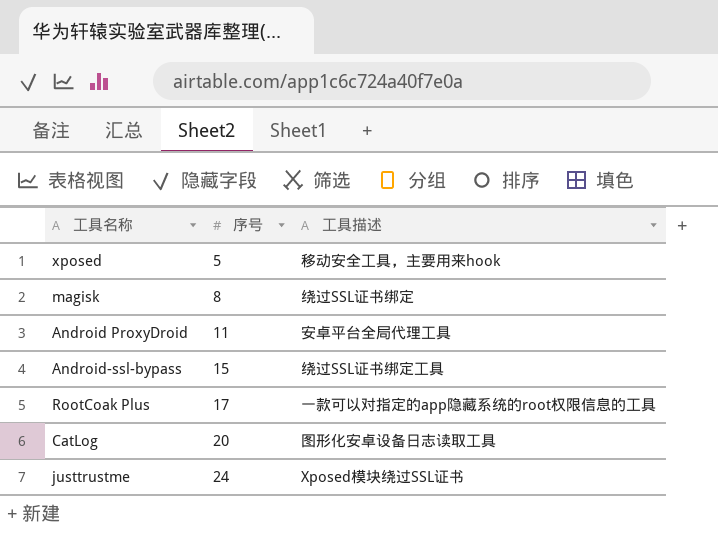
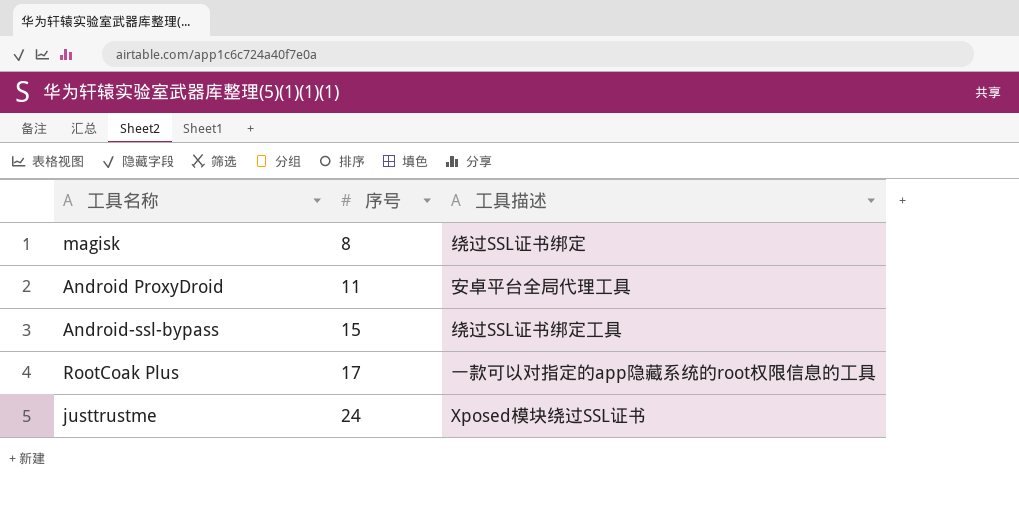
row xposed: 5 | 移动安全工具，主要用来hook -> none
row CatLog: 20 | 图形化安卓设备日志读取工具 -> none

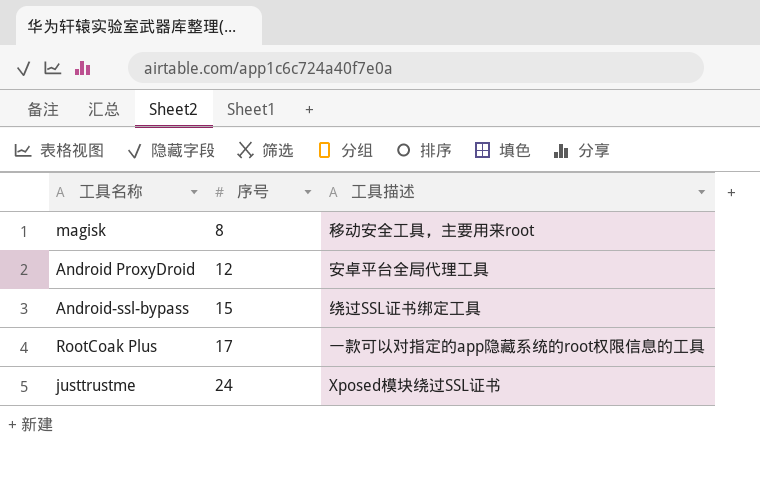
magisk | 工具描述: 绕过SSL证书绑定 -> 移动安全工具，主要用来root
Android ProxyDroid | 序号: 11 -> 12

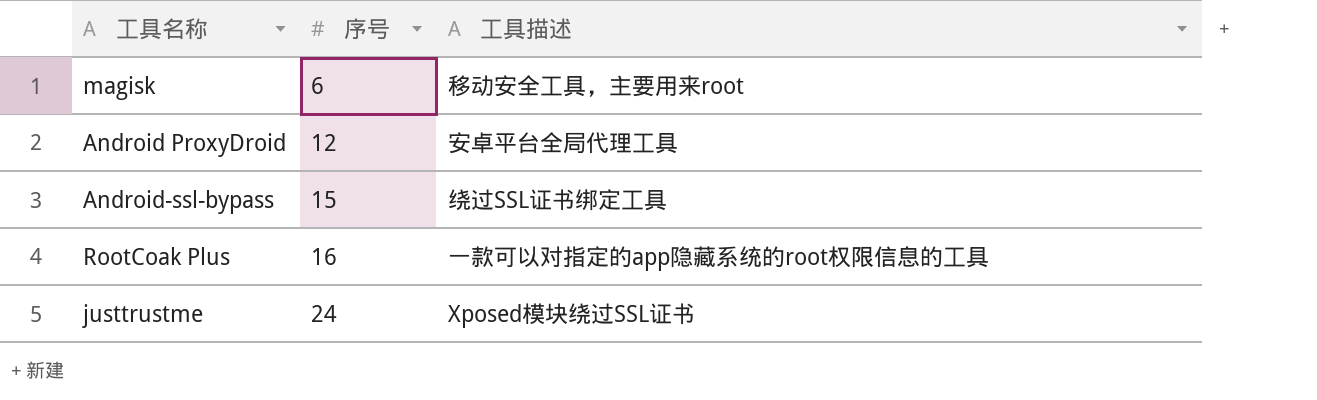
magisk | 序号: 8 -> 6
RootCoak Plus | 序号: 17 -> 16

